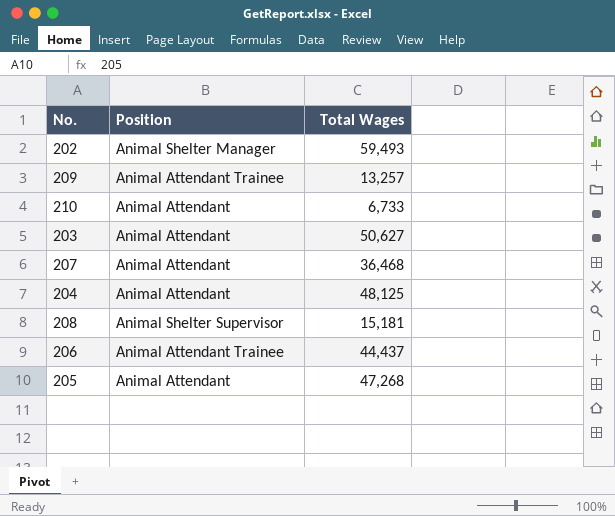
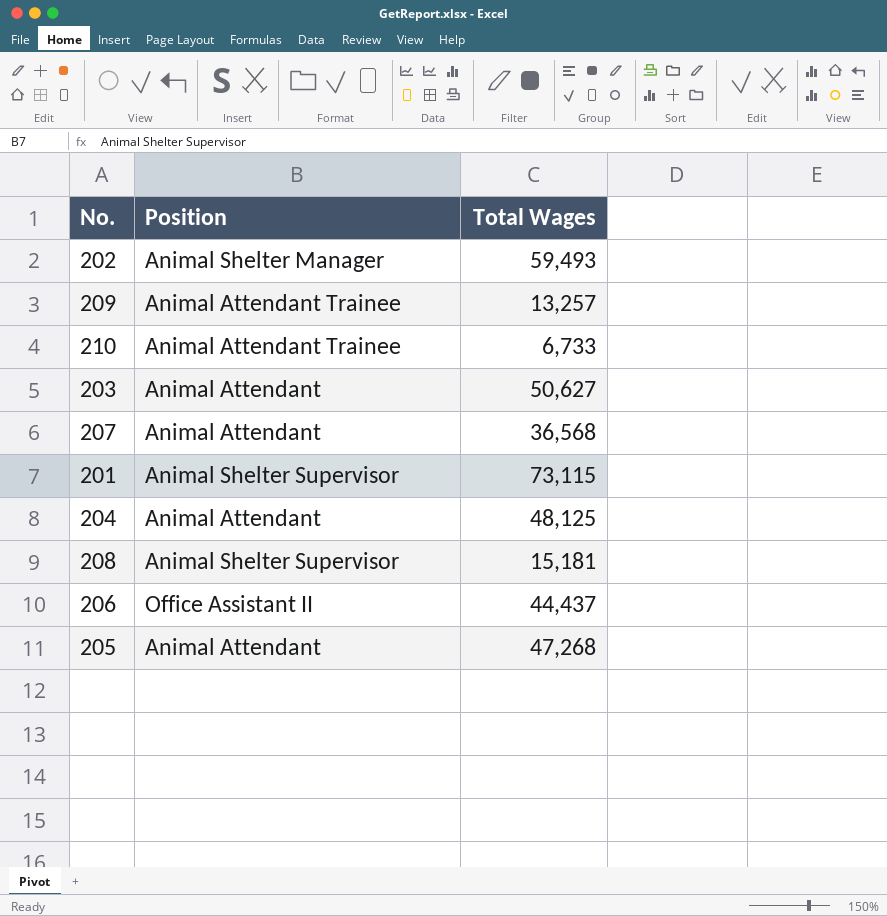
210 | Position: Animal Attendant -> Animal Attendant Trainee
207 | Total Wages: 36,468 -> 36,568
row 201: none -> Animal Shelter Supervisor | 73,115
206 | Position: Animal Attendant Trainee -> Office Assistant II

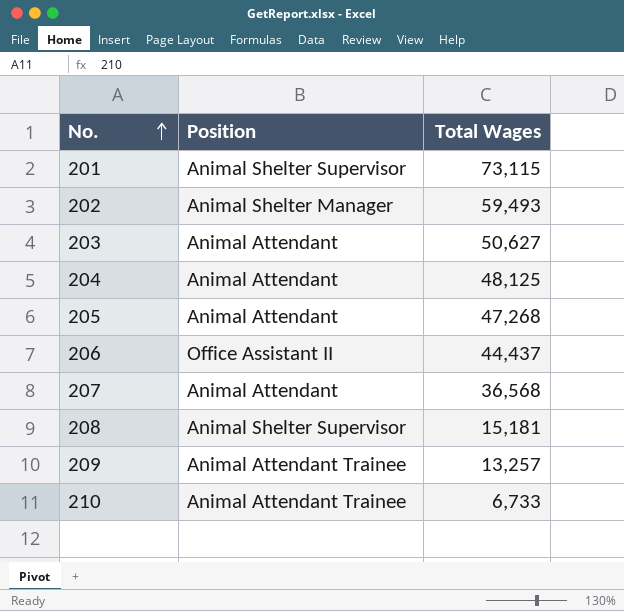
row order: none -> No. ascending

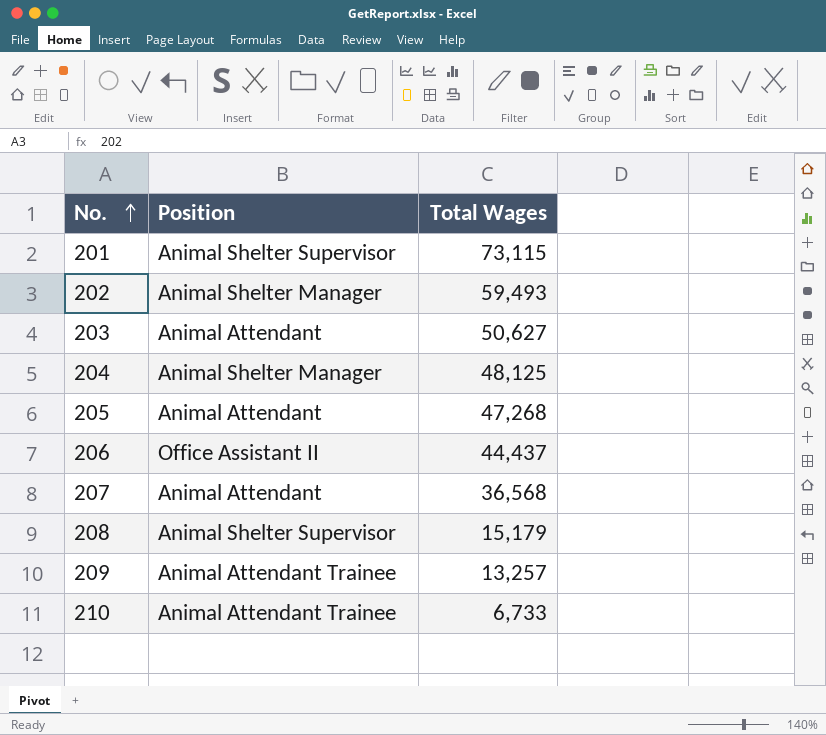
204 | Position: Animal Attendant -> Animal Shelter Manager
208 | Total Wages: 15,181 -> 15,179

